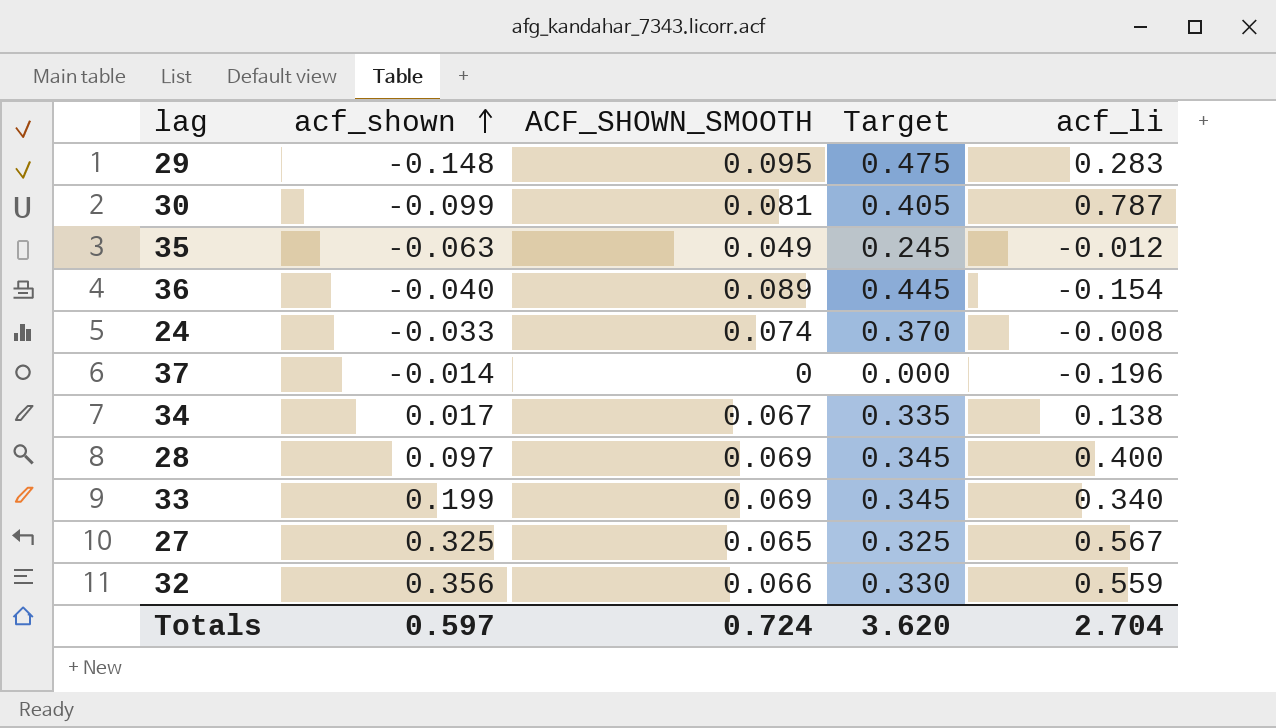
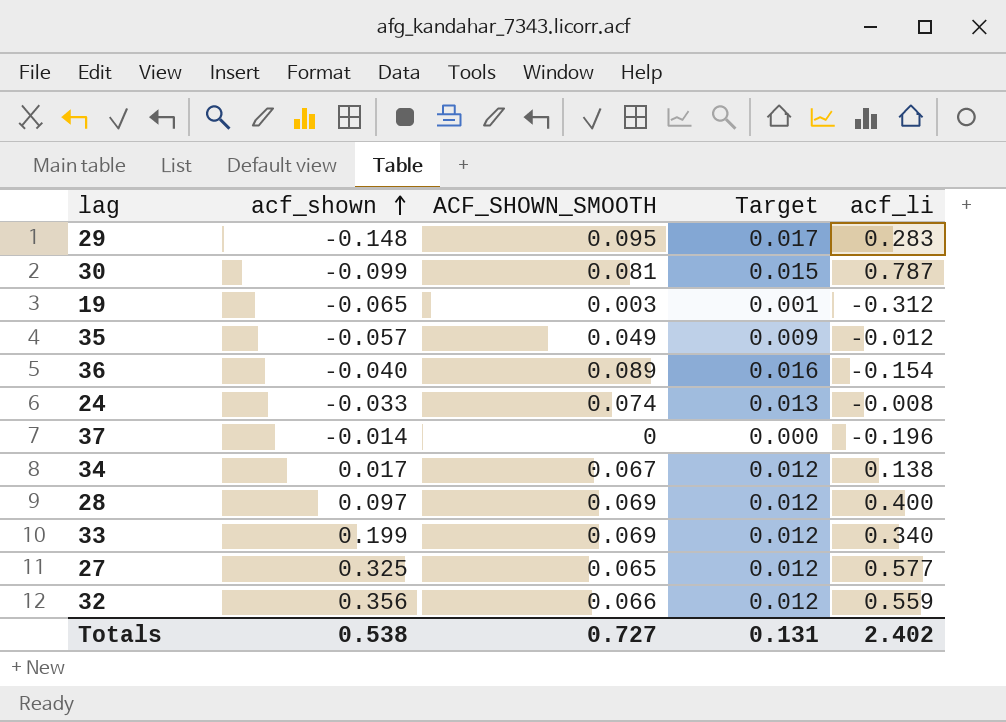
column Target | formula: [ACF_SHOWN_SMOOTH] * 5 -> [ACF_SHOWN_SMOOTH] * 0.18
row 19: none -> -0.065 | 0.003 | 0.001 | -0.312
35 | acf_shown: -0.063 -> -0.057
27 | acf_li: 0.567 -> 0.577
Totals | acf_shown: 0.597 -> 0.538
Totals | ACF_SHOWN_SMOOTH: 0.724 -> 0.727
Totals | Target: 3.620 -> 0.131
Totals | acf_li: 2.704 -> 2.402

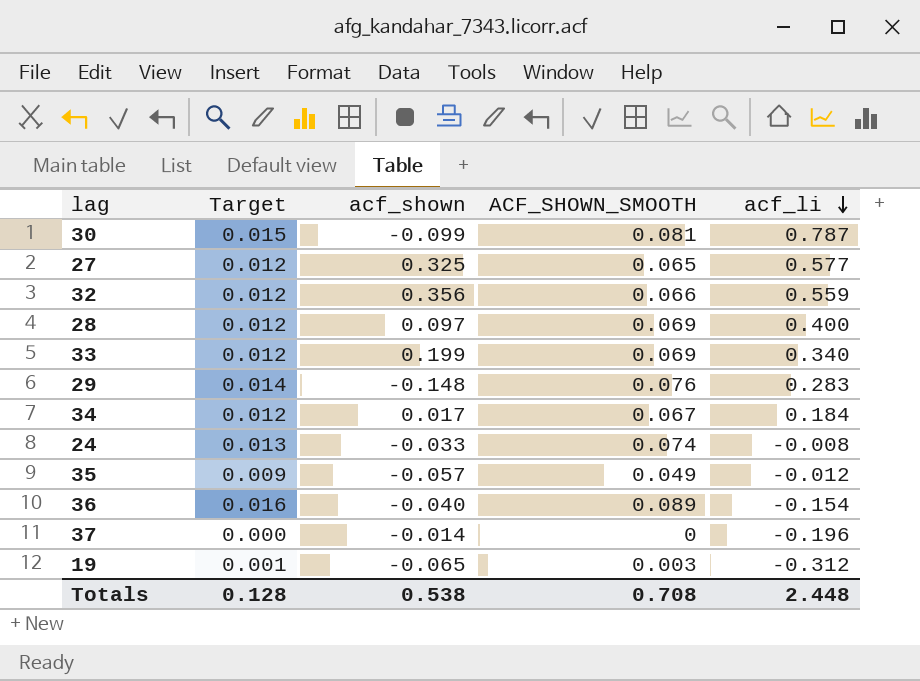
row order: acf_shown ascending -> acf_li descending
column Target | position: 4 -> 2
29 | Target: 0.017 -> 0.014
29 | ACF_SHOWN_SMOOTH: 0.095 -> 0.076
34 | acf_li: 0.138 -> 0.184
Totals | Target: 0.131 -> 0.128
Totals | ACF_SHOWN_SMOOTH: 0.727 -> 0.708
Totals | acf_li: 2.402 -> 2.448

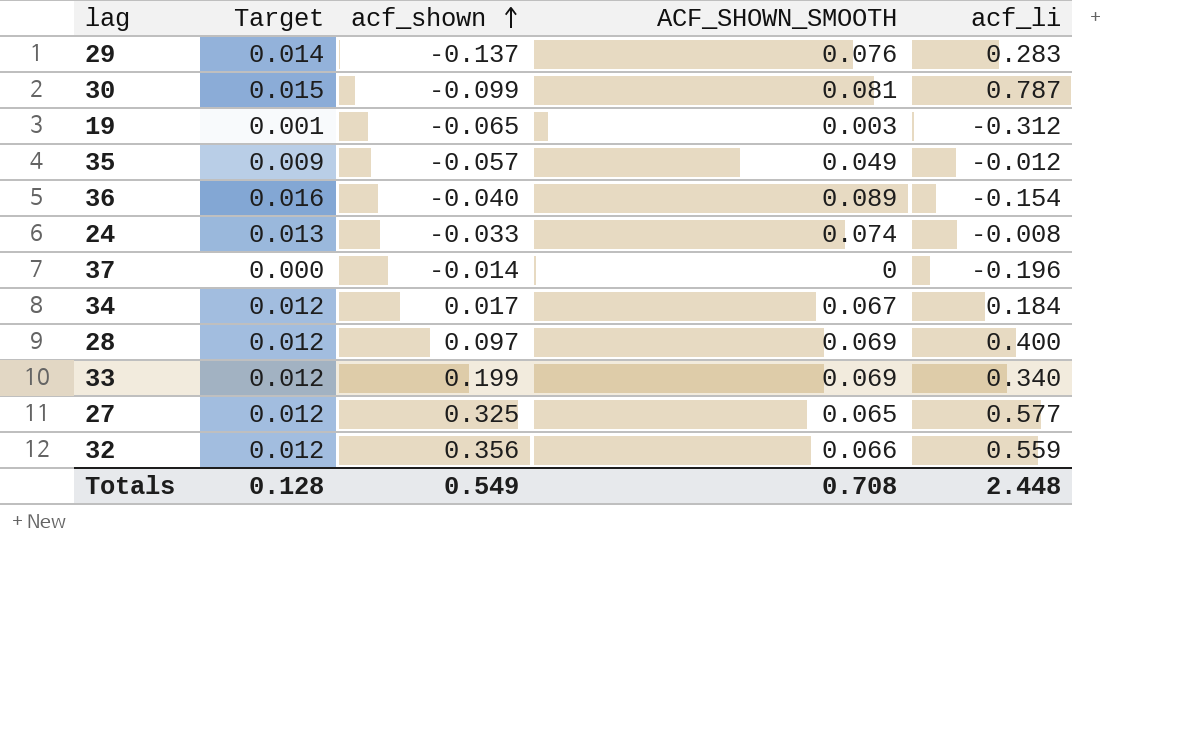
row order: acf_li descending -> acf_shown ascending
29 | acf_shown: -0.148 -> -0.137
Totals | acf_shown: 0.538 -> 0.549

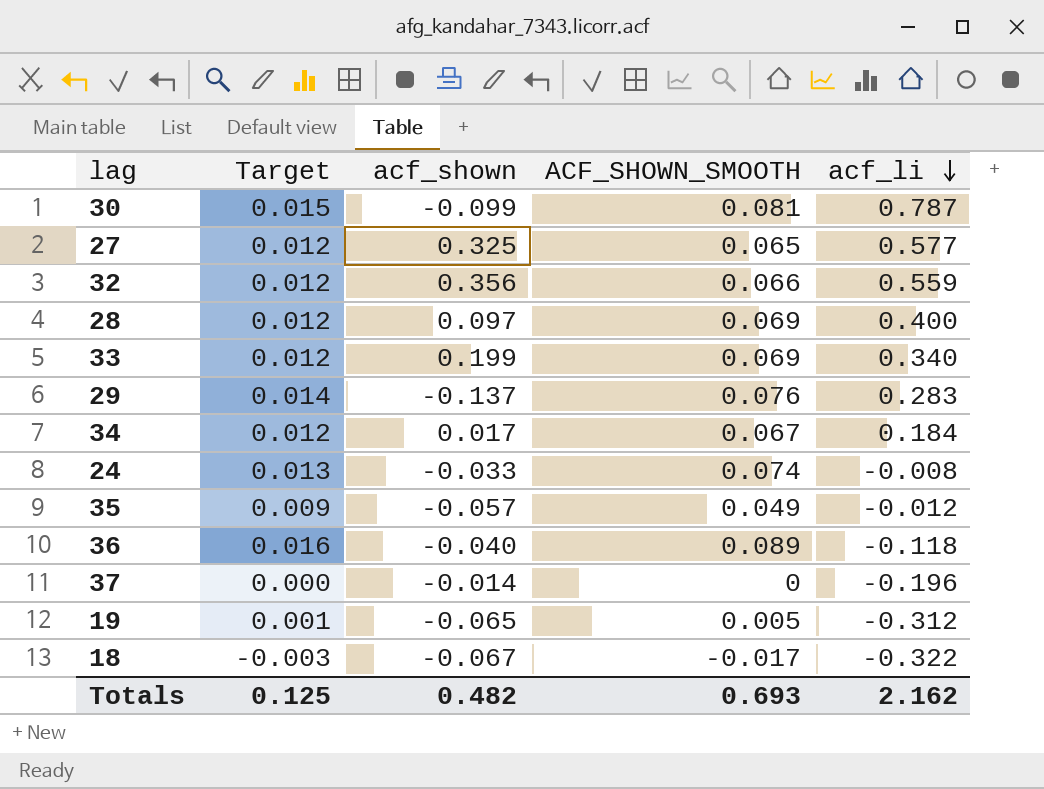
row order: acf_shown ascending -> acf_li descending
36 | acf_li: -0.154 -> -0.118
19 | ACF_SHOWN_SMOOTH: 0.003 -> 0.005
row 18: none -> -0.003 | -0.067 | -0.017 | -0.322
Totals | Target: 0.128 -> 0.125
Totals | acf_shown: 0.549 -> 0.482
Totals | ACF_SHOWN_SMOOTH: 0.708 -> 0.693
Totals | acf_li: 2.448 -> 2.162

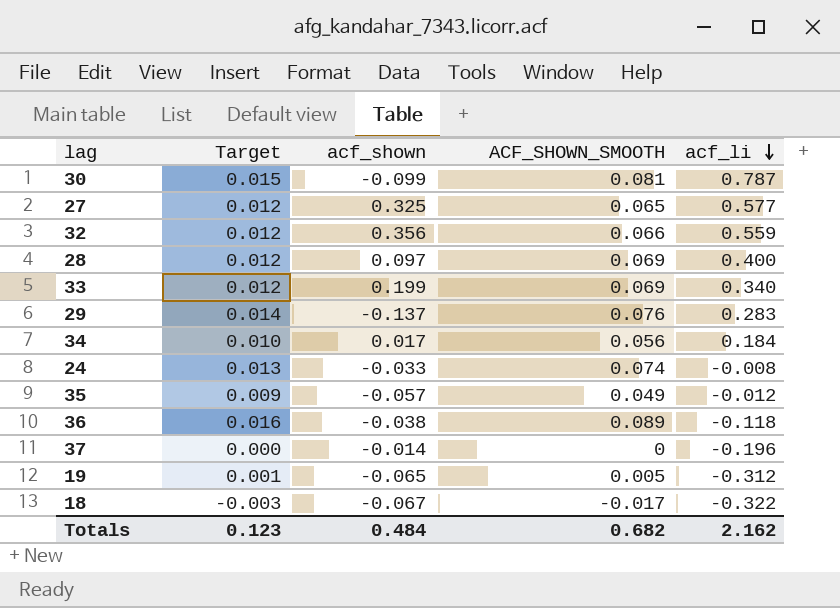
34 | Target: 0.012 -> 0.010
34 | ACF_SHOWN_SMOOTH: 0.067 -> 0.056
36 | acf_shown: -0.040 -> -0.038
Totals | Target: 0.125 -> 0.123
Totals | acf_shown: 0.482 -> 0.484
Totals | ACF_SHOWN_SMOOTH: 0.693 -> 0.682

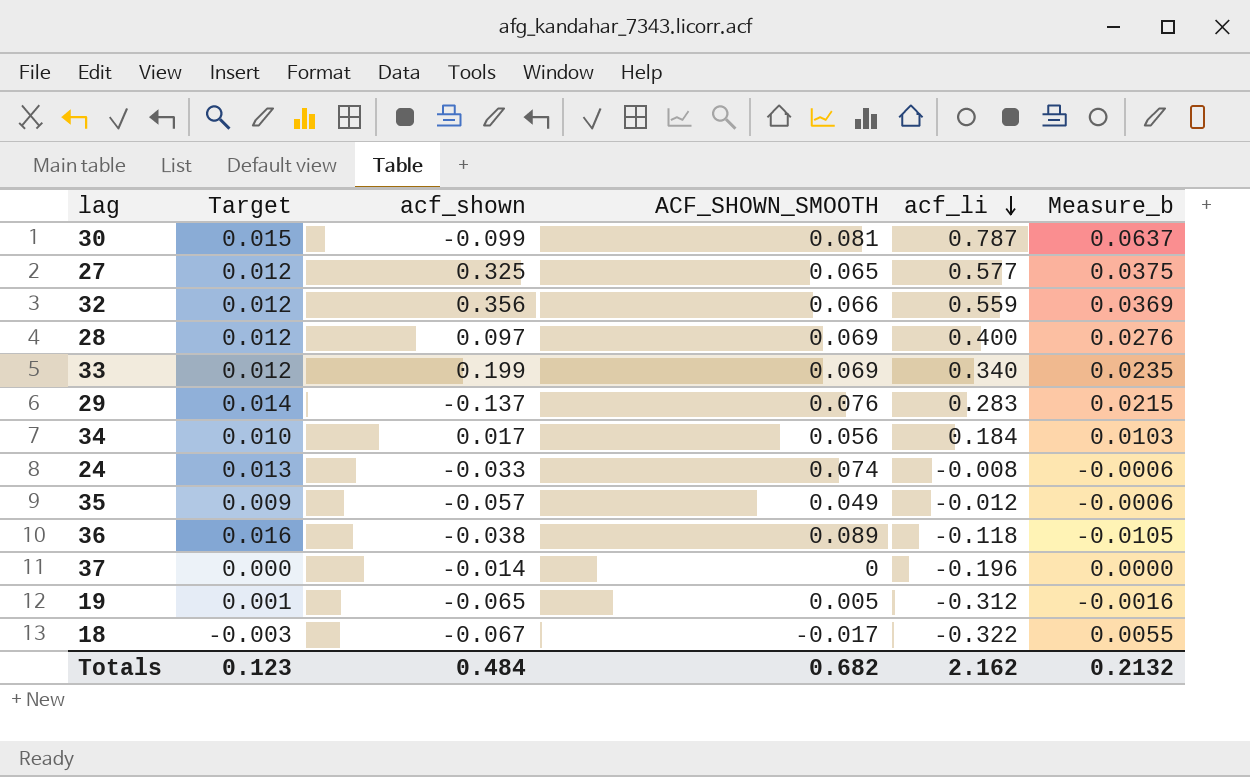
column Measure_b | formula: none -> [ACF_SHOWN_SMOOTH] * [acf_li]

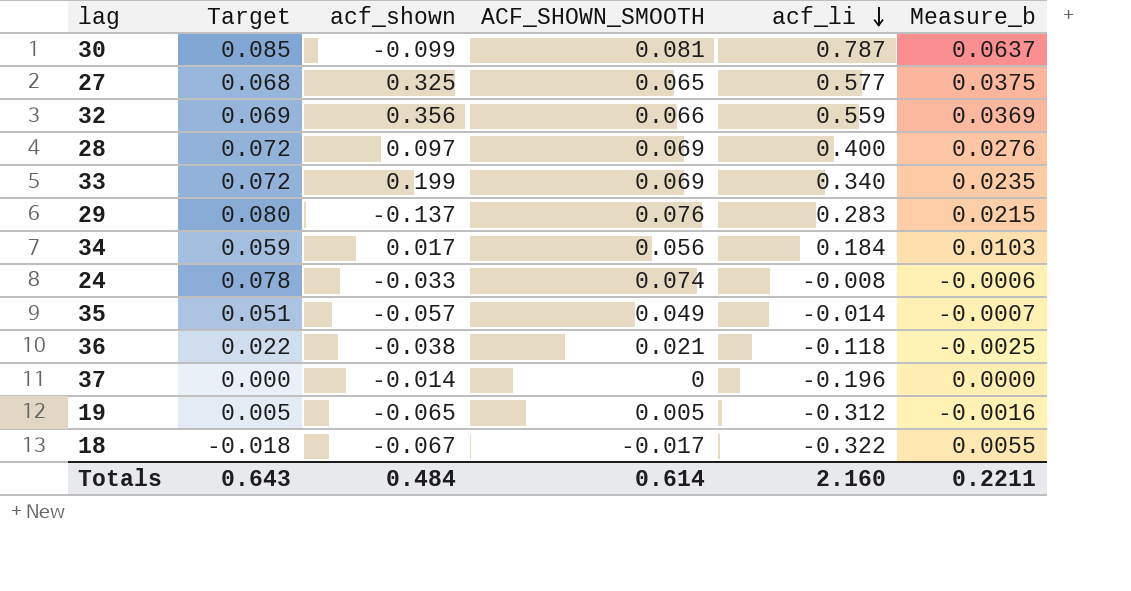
column Target | formula: [ACF_SHOWN_SMOOTH] * 0.18 -> [ACF_SHOWN_SMOOTH] * 1.05
35 | acf_li: -0.012 -> -0.014
35 | Measure_b: -0.0006 -> -0.0007
36 | ACF_SHOWN_SMOOTH: 0.089 -> 0.021
36 | Measure_b: -0.0105 -> -0.0025
Totals | Target: 0.123 -> 0.643
Totals | ACF_SHOWN_SMOOTH: 0.682 -> 0.614
Totals | acf_li: 2.162 -> 2.160
Totals | Measure_b: 0.2132 -> 0.2211

